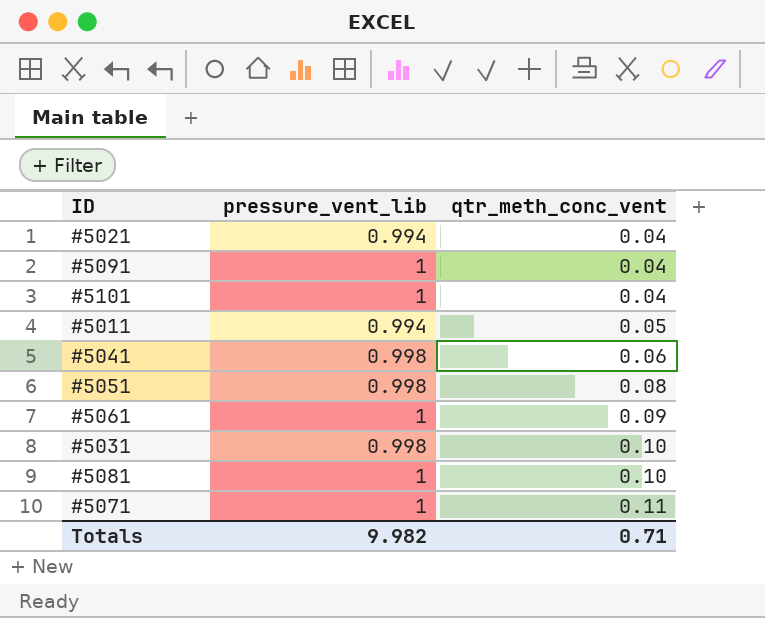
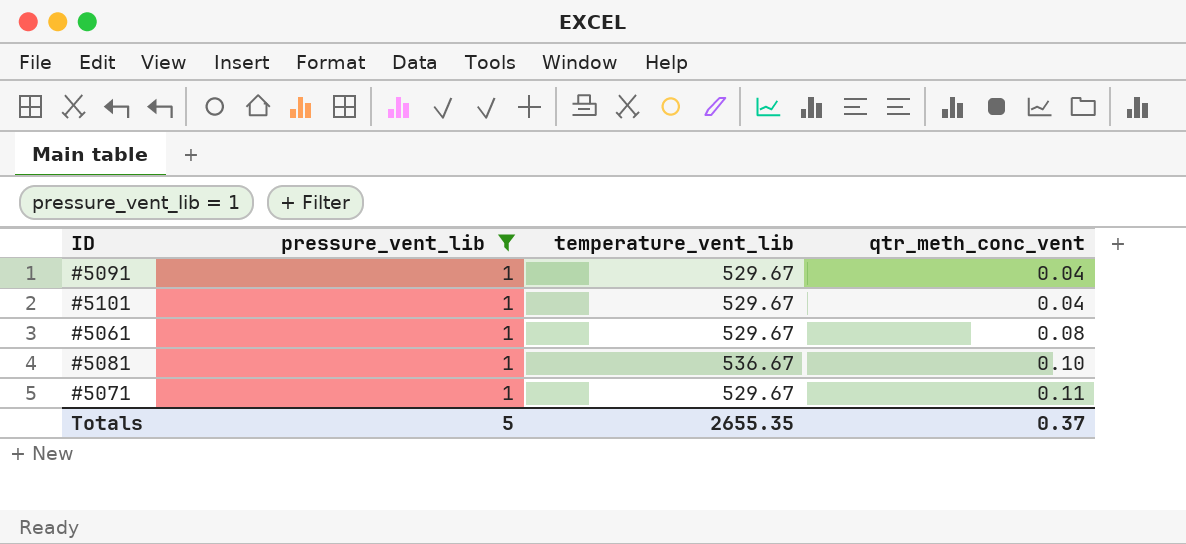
filter: none -> pressure_vent_lib = 1
column temperature_vent_lib | position: none -> 3
#5061 | qtr_meth_conc_vent: 0.09 -> 0.08
Totals | pressure_vent_lib: 9.982 -> 5
Totals | qtr_meth_conc_vent: 0.71 -> 0.37

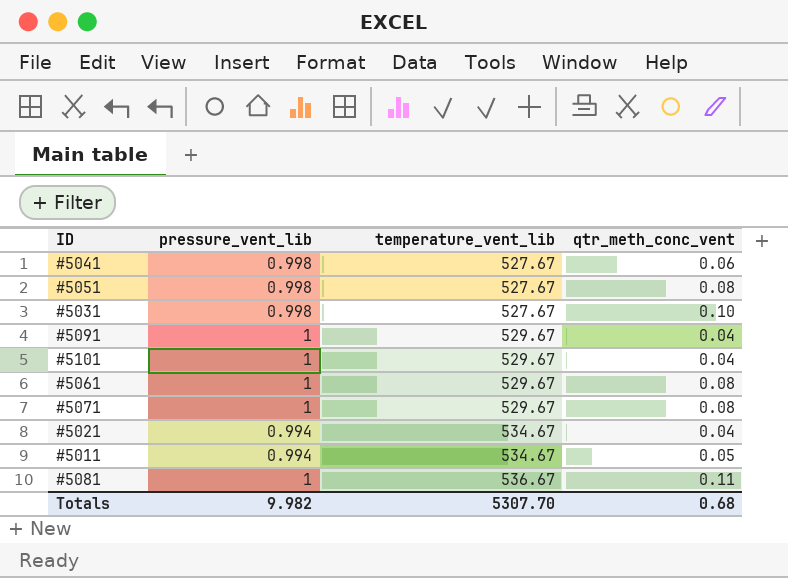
filter: pressure_vent_lib = 1 -> none
row order: qtr_meth_conc_vent ascending -> temperature_vent_lib ascending
#5071 | qtr_meth_conc_vent: 0.11 -> 0.08
#5081 | qtr_meth_conc_vent: 0.10 -> 0.11
Totals | pressure_vent_lib: 5 -> 9.982
Totals | temperature_vent_lib: 2655.35 -> 5307.70
Totals | qtr_meth_conc_vent: 0.37 -> 0.68

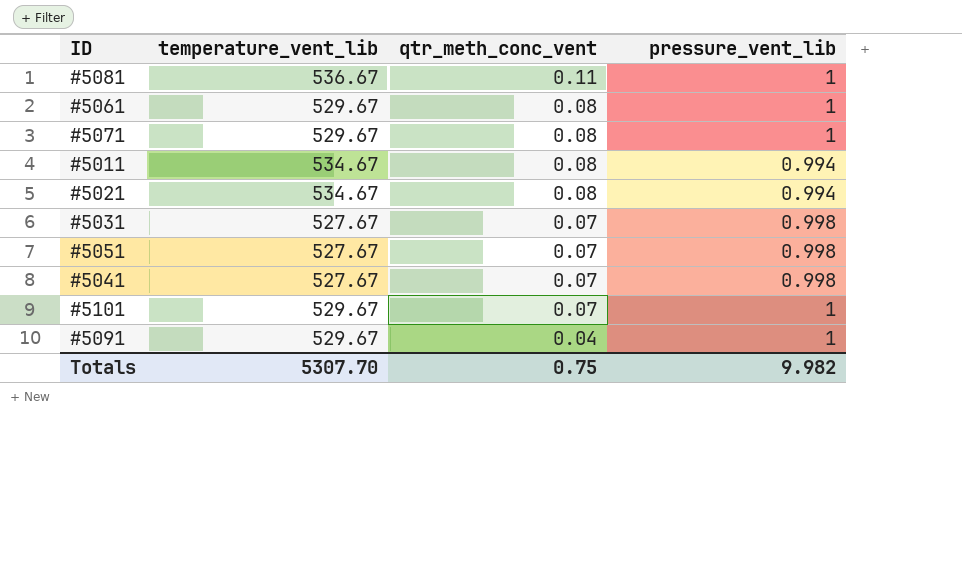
row order: temperature_vent_lib ascending -> qtr_meth_conc_vent descending
column pressure_vent_lib | position: 2 -> 4
#5011 | qtr_meth_conc_vent: 0.05 -> 0.08
#5021 | qtr_meth_conc_vent: 0.04 -> 0.08
#5031 | qtr_meth_conc_vent: 0.10 -> 0.07
#5051 | qtr_meth_conc_vent: 0.08 -> 0.07
#5041 | qtr_meth_conc_vent: 0.06 -> 0.07
#5101 | qtr_meth_conc_vent: 0.04 -> 0.07
Totals | qtr_meth_conc_vent: 0.68 -> 0.75

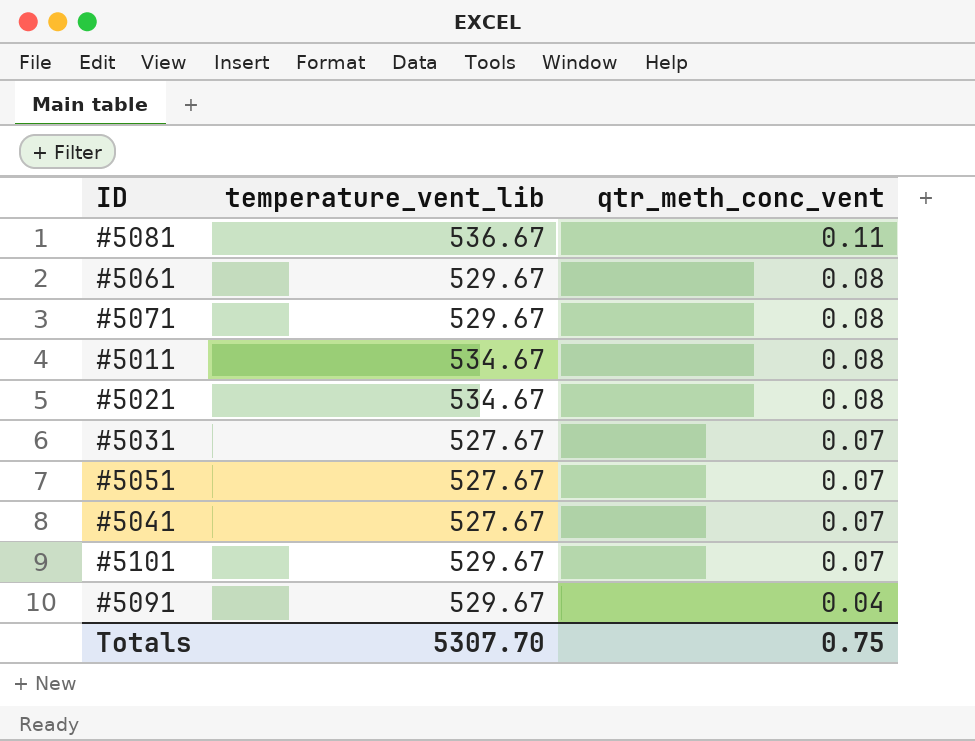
column pressure_vent_lib | position: 4 -> none

